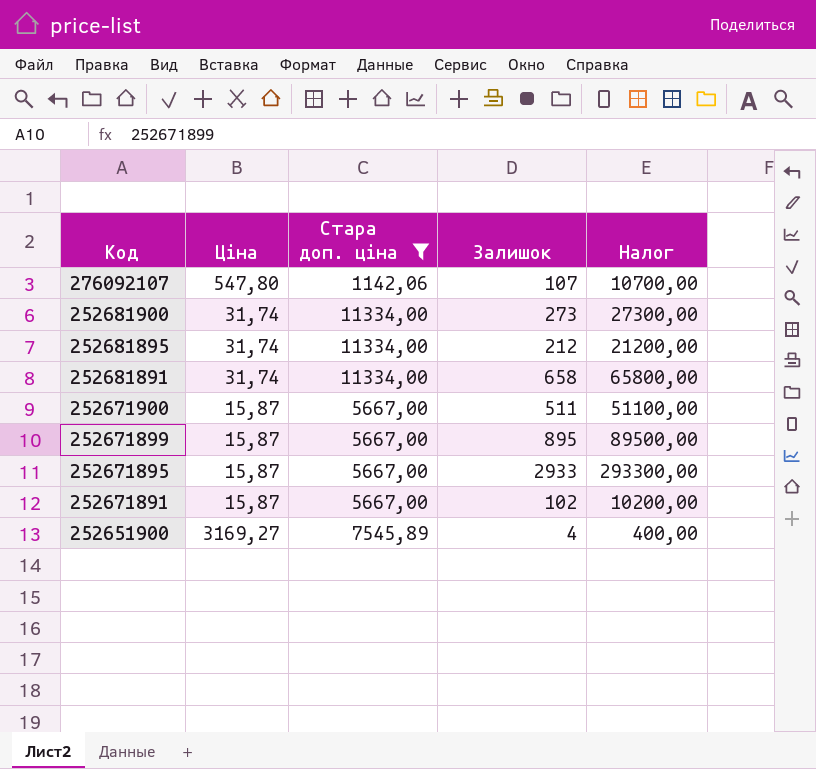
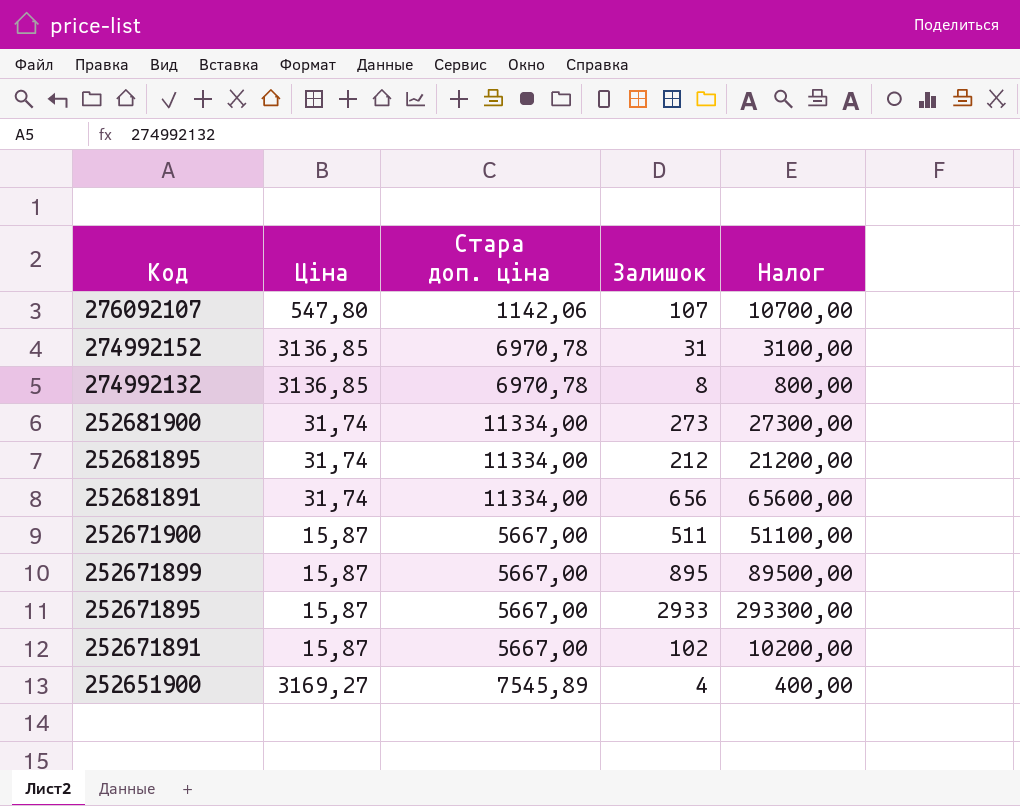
filter: Стара доп. ціна != 6970,78 -> none
252681891 | Залишок: 658 -> 656
252681891 | Налог: 65800,00 -> 65600,00

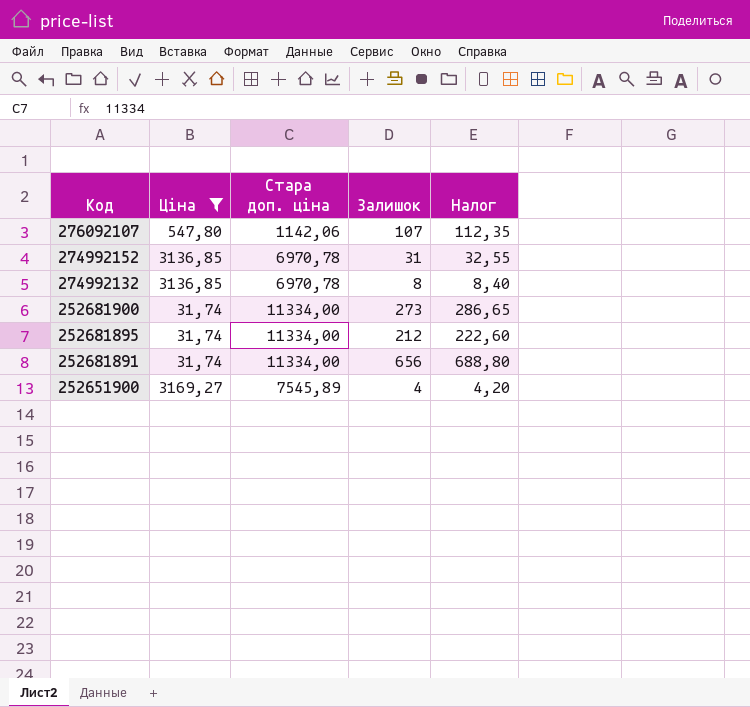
filter: none -> Ціна != 15,87
column Налог | formula: [Залишок] * 100 -> [Залишок] * 1,05

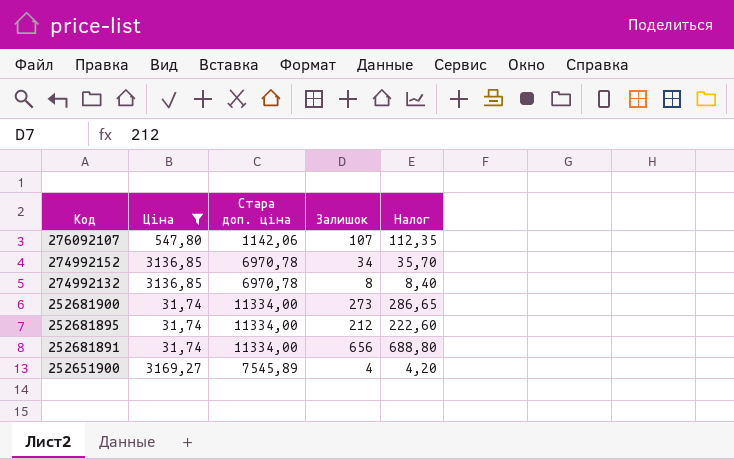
274992152 | Залишок: 31 -> 34
274992152 | Налог: 32,55 -> 35,70

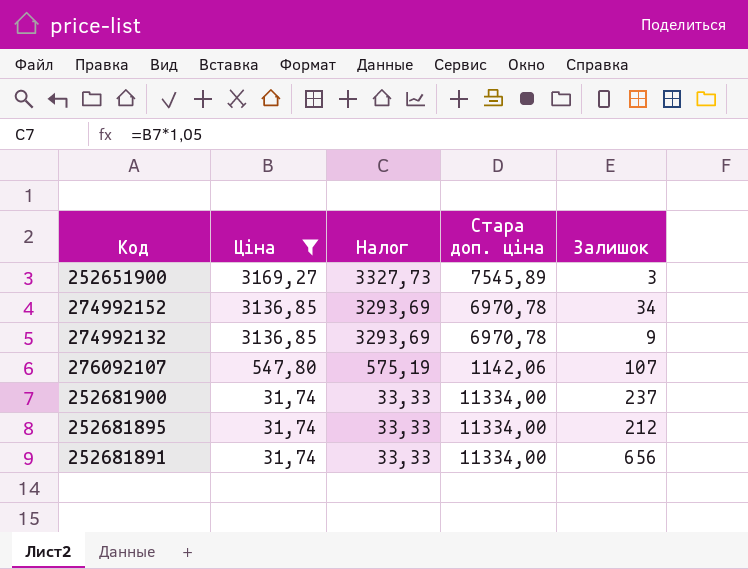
row order: Код descending -> Ціна descending
column Налог | formula: [Залишок] * 1,05 -> [Ціна] * 1,05
column Налог | position: 5 -> 3
252651900 | Залишок: 4 -> 3
274992132 | Залишок: 8 -> 9
252681900 | Залишок: 273 -> 237

